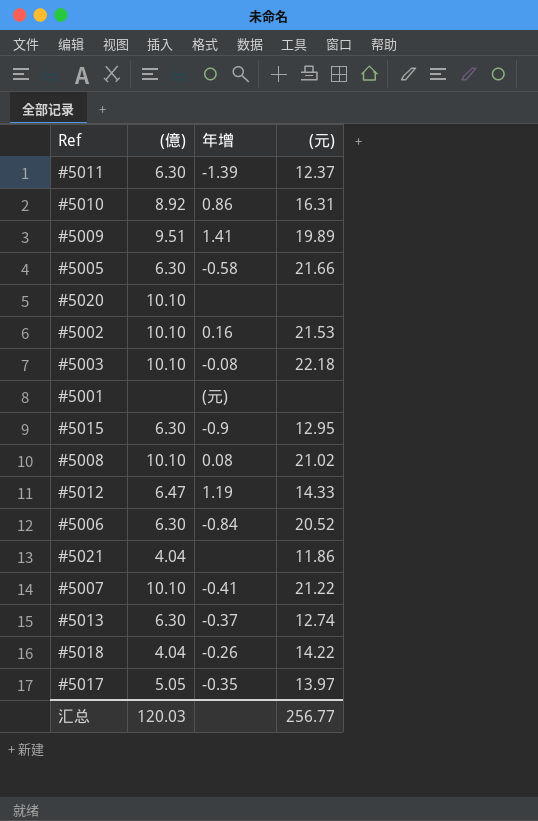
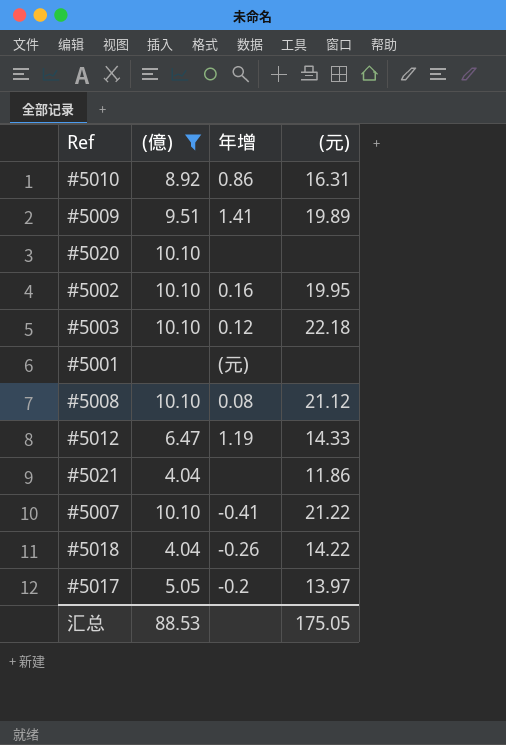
filter: none -> (億) != 6.30
#5002 | (元): 21.53 -> 19.95
#5003 | 年增: -0.08 -> 0.12
#5008 | (元): 21.02 -> 21.12
#5017 | 年增: -0.35 -> -0.2
汇总 | (億): 120.03 -> 88.53
汇总 | (元): 256.77 -> 175.05

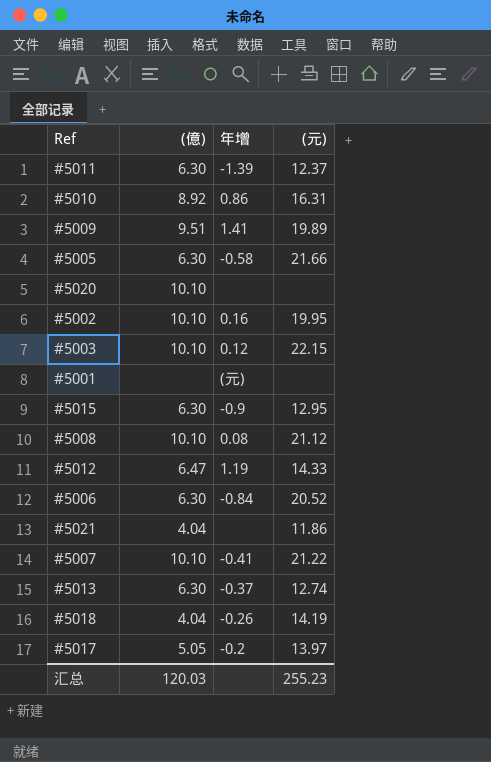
filter: (億) != 6.30 -> none
#5003 | (元): 22.18 -> 22.15
#5018 | (元): 14.22 -> 14.19
汇总 | (億): 88.53 -> 120.03
汇总 | (元): 175.05 -> 255.23

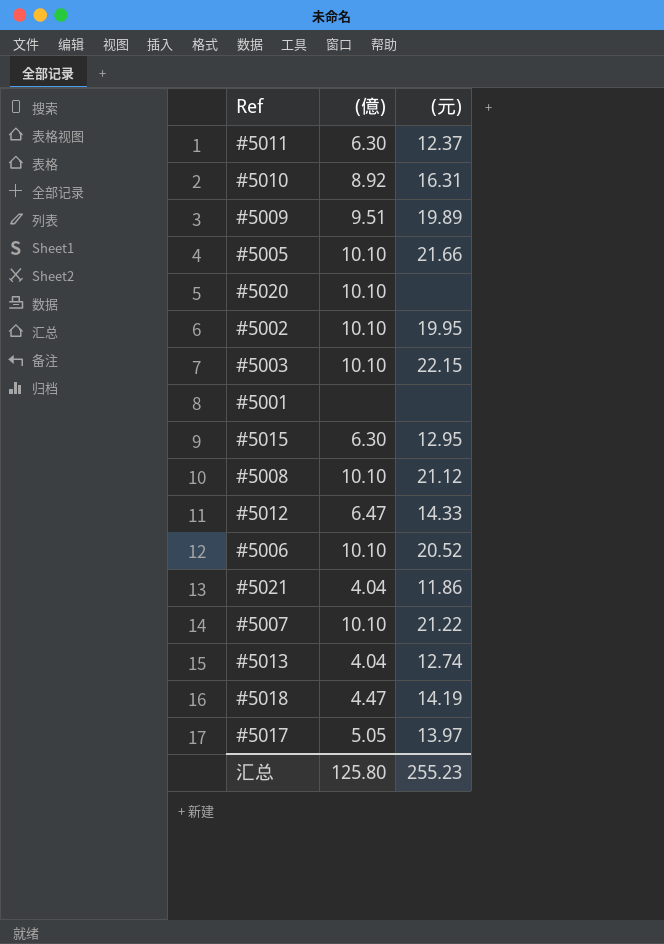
column 年增 | position: 3 -> none
#5005 | (億): 6.30 -> 10.10
#5006 | (億): 6.30 -> 10.10
#5013 | (億): 6.30 -> 4.04
#5018 | (億): 4.04 -> 4.47
汇总 | (億): 120.03 -> 125.80

